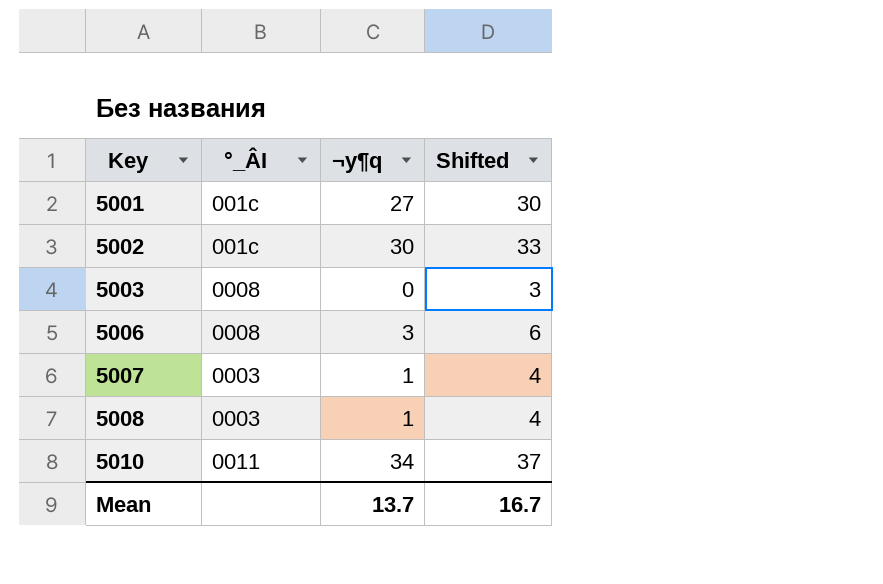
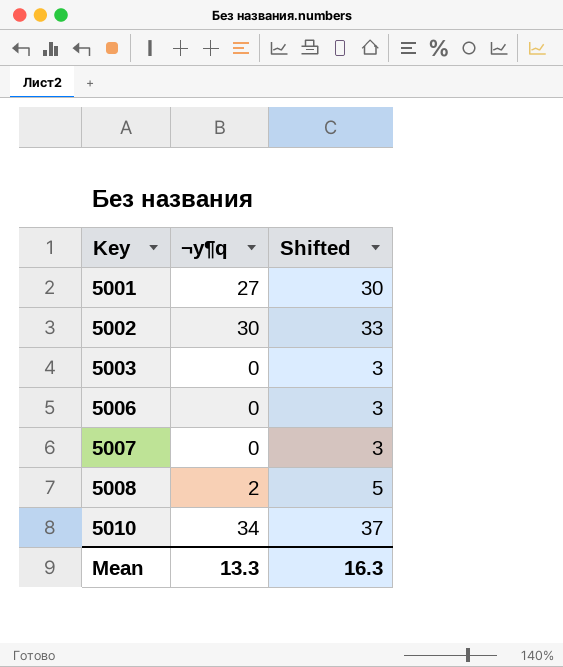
column °_ÂI | position: 2 -> none
5006 | ¬y¶q: 3 -> 0
5006 | Shifted: 6 -> 3
5007 | ¬y¶q: 1 -> 0
5007 | Shifted: 4 -> 3
5008 | ¬y¶q: 1 -> 2
5008 | Shifted: 4 -> 5
Mean | ¬y¶q: 13.7 -> 13.3
Mean | Shifted: 16.7 -> 16.3

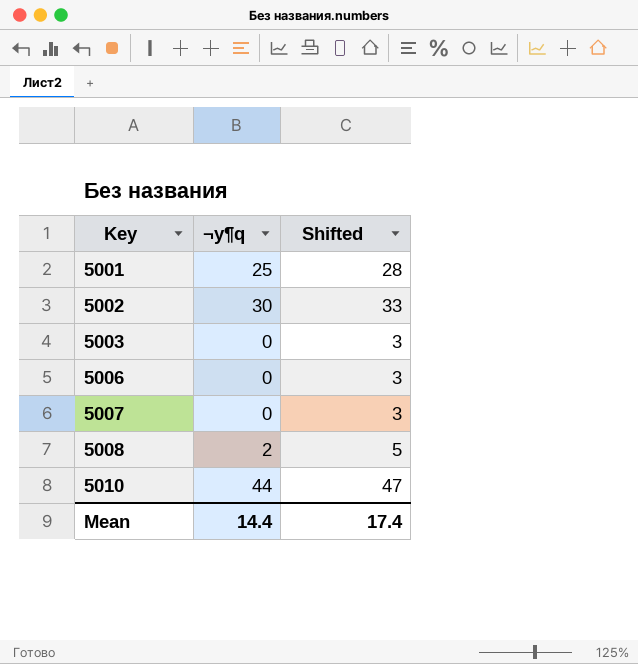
5001 | ¬y¶q: 27 -> 25
5001 | Shifted: 30 -> 28
5010 | ¬y¶q: 34 -> 44
5010 | Shifted: 37 -> 47
Mean | ¬y¶q: 13.3 -> 14.4
Mean | Shifted: 16.3 -> 17.4

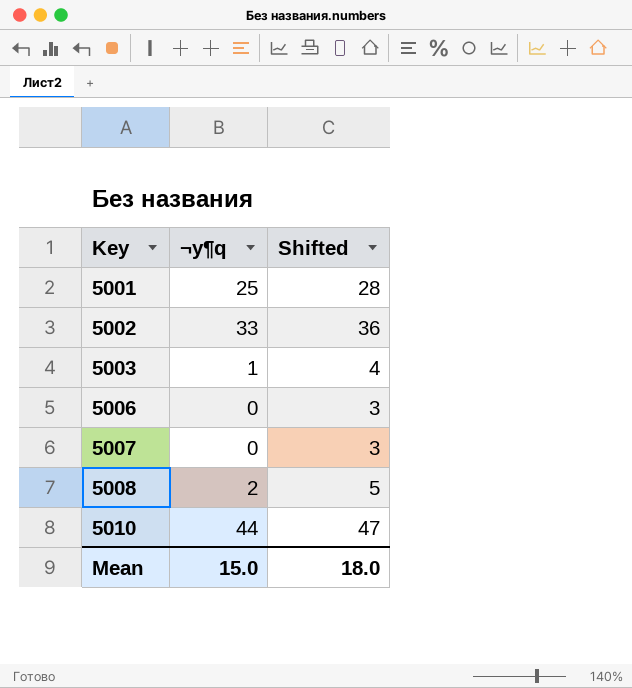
5002 | ¬y¶q: 30 -> 33
5002 | Shifted: 33 -> 36
5003 | ¬y¶q: 0 -> 1
5003 | Shifted: 3 -> 4
Mean | ¬y¶q: 14.4 -> 15.0
Mean | Shifted: 17.4 -> 18.0

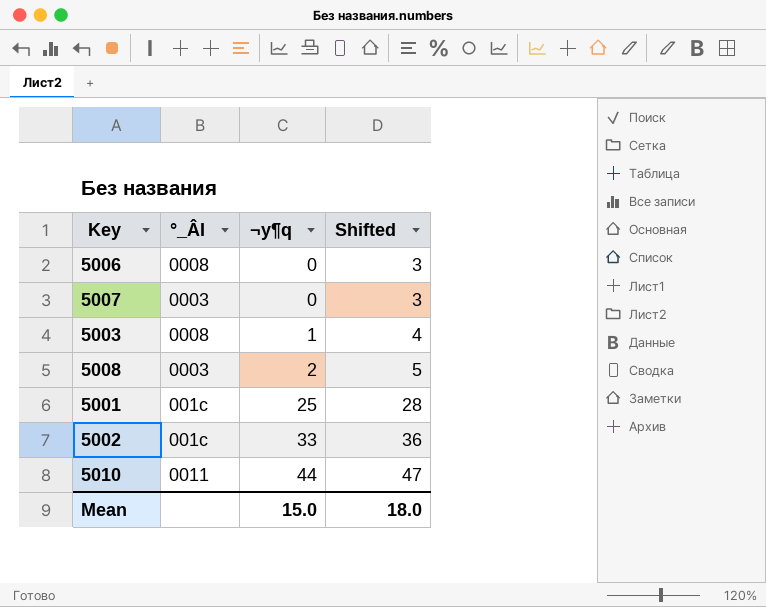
row order: Key ascending -> ¬y¶q ascending
column °_ÂI | position: none -> 2

